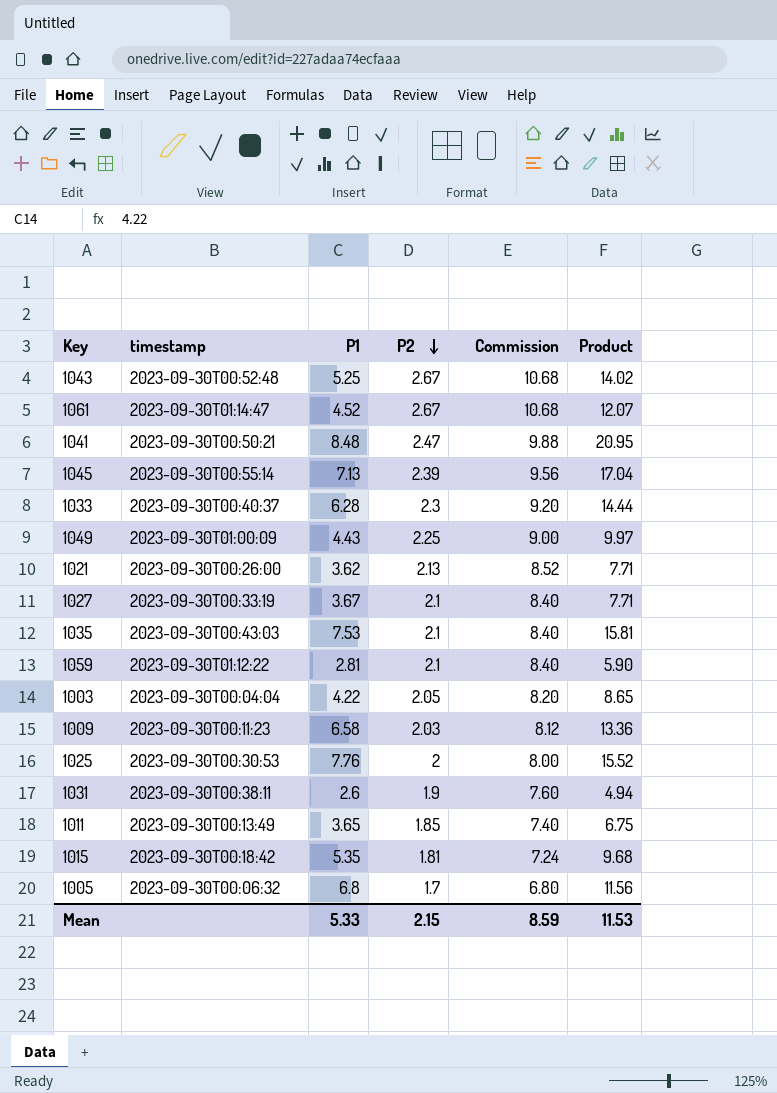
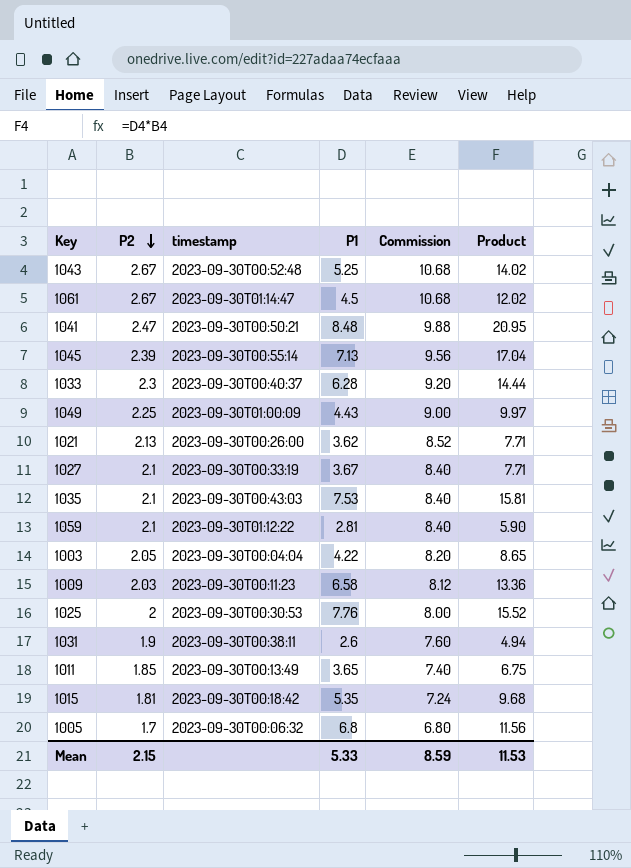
column P2 | position: 4 -> 2
1061 | P1: 4.52 -> 4.5
1061 | Product: 12.07 -> 12.02

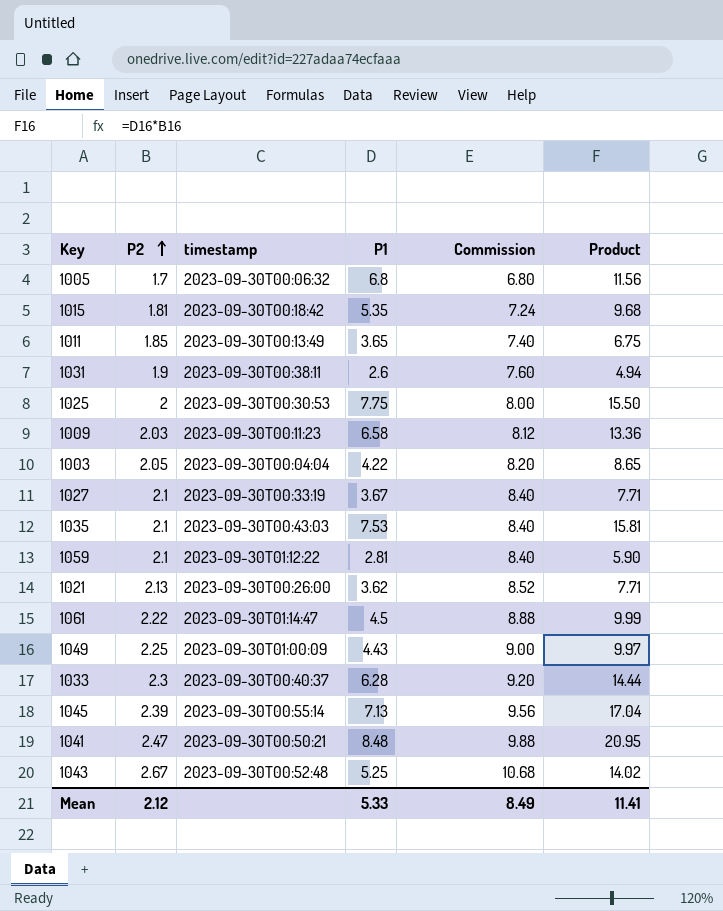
row order: P2 descending -> P2 ascending
1025 | P1: 7.76 -> 7.75
1025 | Product: 15.52 -> 15.50
1061 | P2: 2.67 -> 2.22
1061 | Commission: 10.68 -> 8.88
1061 | Product: 12.02 -> 9.99
Mean | P2: 2.15 -> 2.12
Mean | Commission: 8.59 -> 8.49
Mean | Product: 11.53 -> 11.41

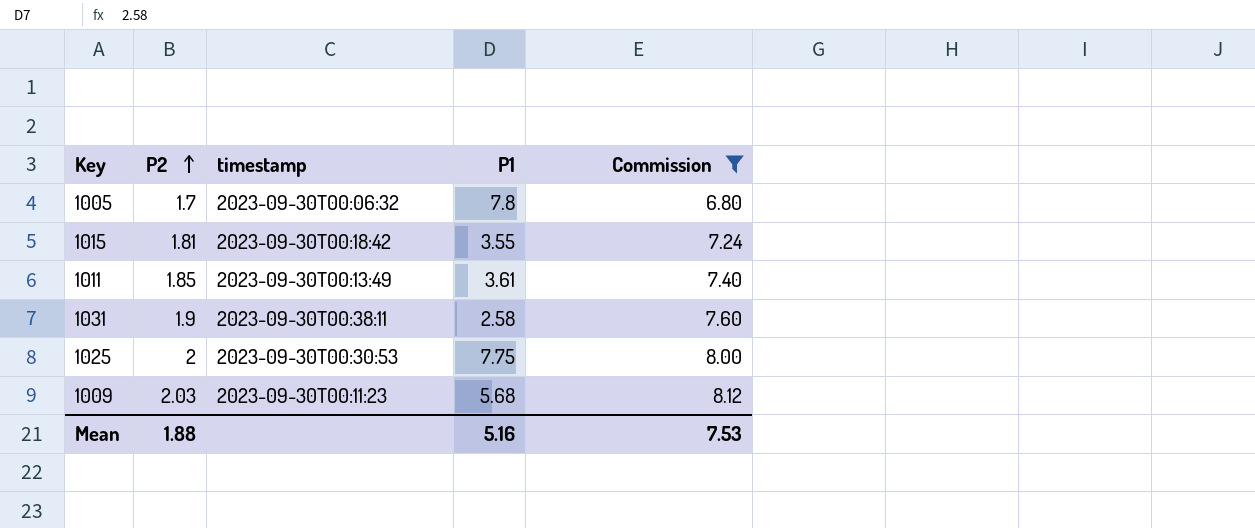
filter: none -> Commission <= 8.12
column Product | formula: [P2] * [P1] -> none
1005 | P1: 6.8 -> 7.8
1015 | P1: 5.35 -> 3.55
1011 | P1: 3.65 -> 3.61
1031 | P1: 2.6 -> 2.58
1009 | P1: 6.58 -> 5.68
Mean | P2: 2.12 -> 1.88
Mean | P1: 5.33 -> 5.16
Mean | Commission: 8.49 -> 7.53

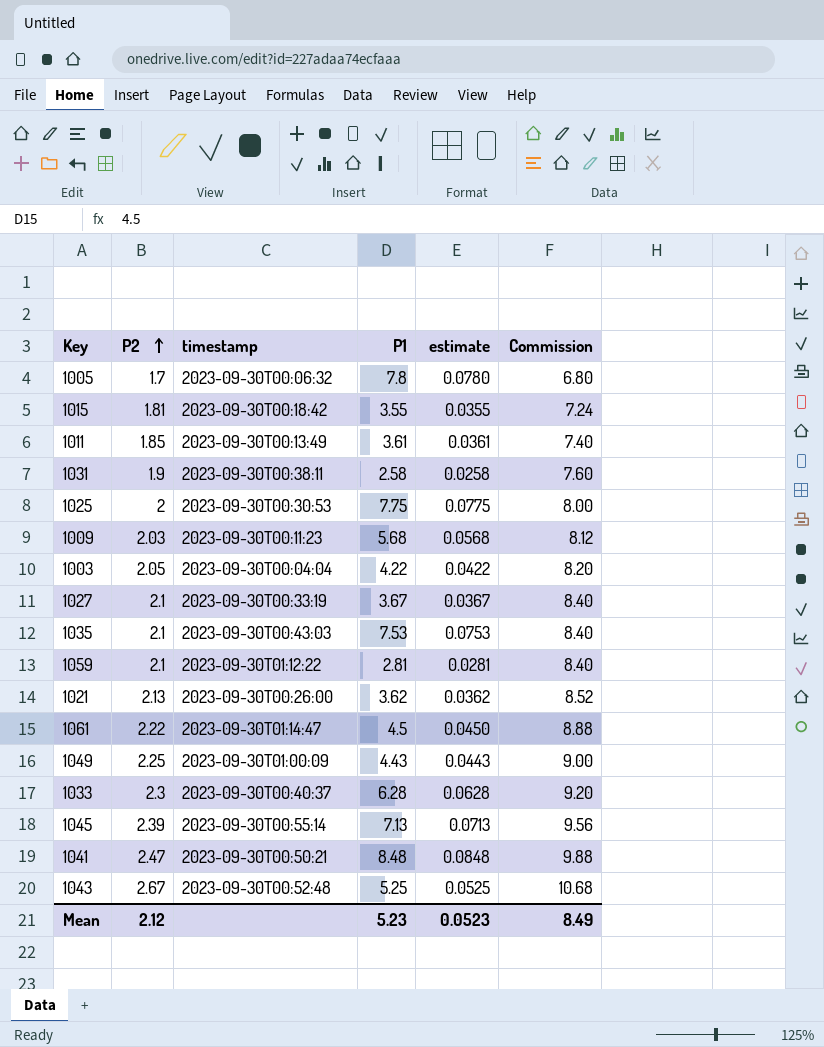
filter: Commission <= 8.12 -> none
column estimate | formula: none -> [P1] * 0.01
Mean | P2: 1.88 -> 2.12
Mean | P1: 5.16 -> 5.23
Mean | Commission: 7.53 -> 8.49

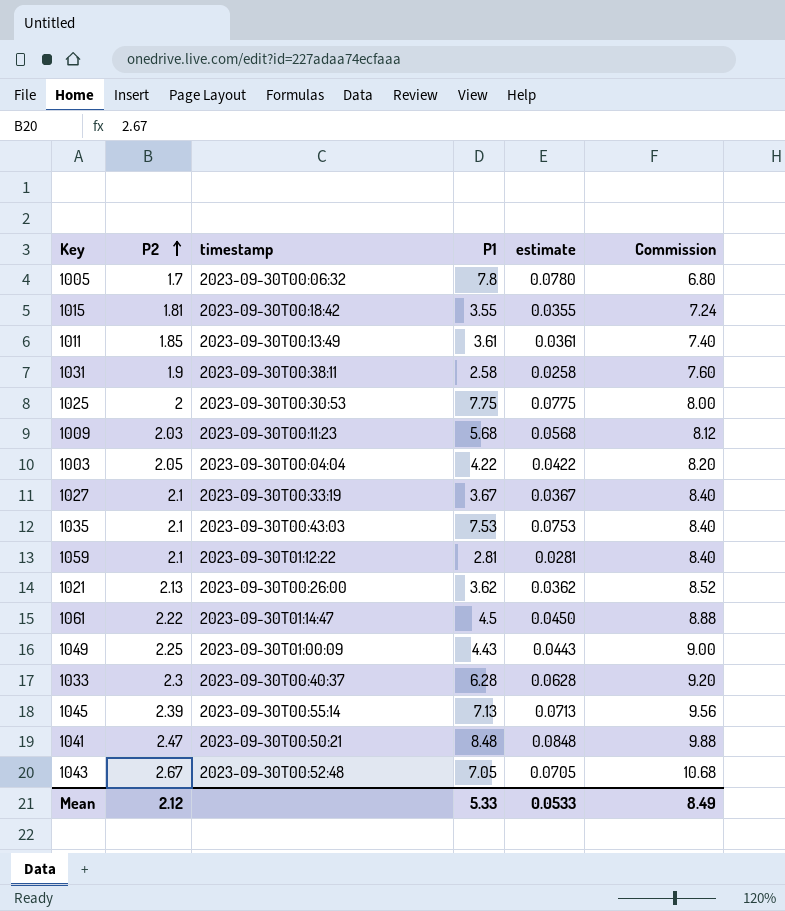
1043 | P1: 5.25 -> 7.05
1043 | estimate: 0.0525 -> 0.0705
Mean | P1: 5.23 -> 5.33
Mean | estimate: 0.0523 -> 0.0533

